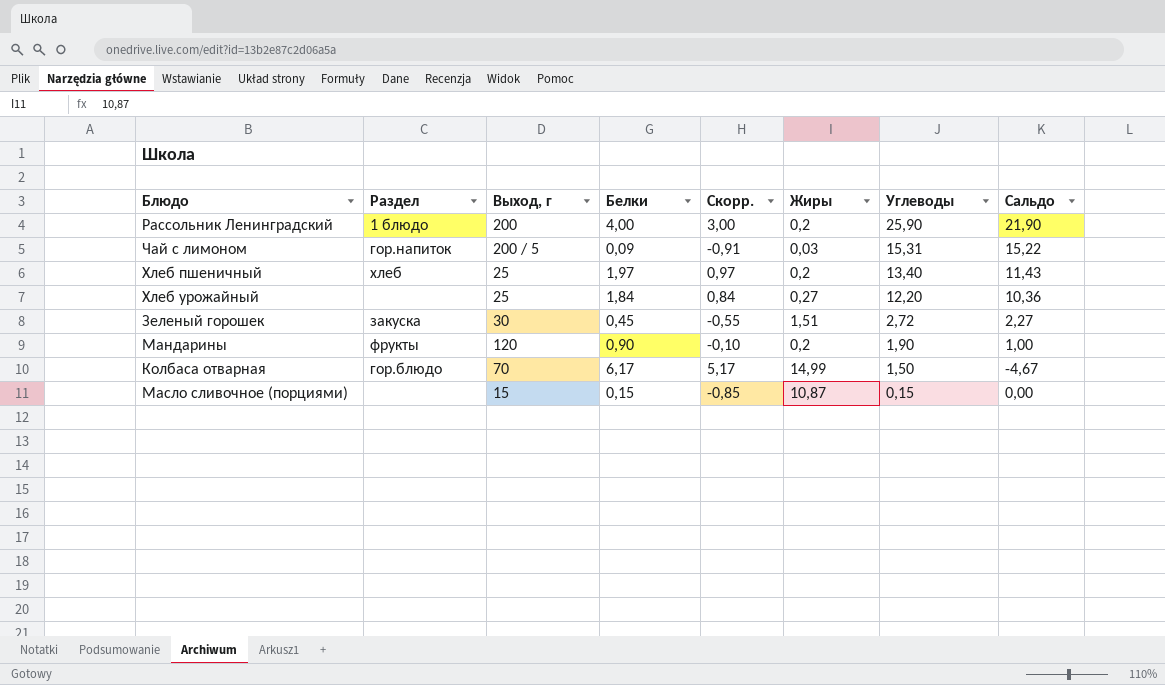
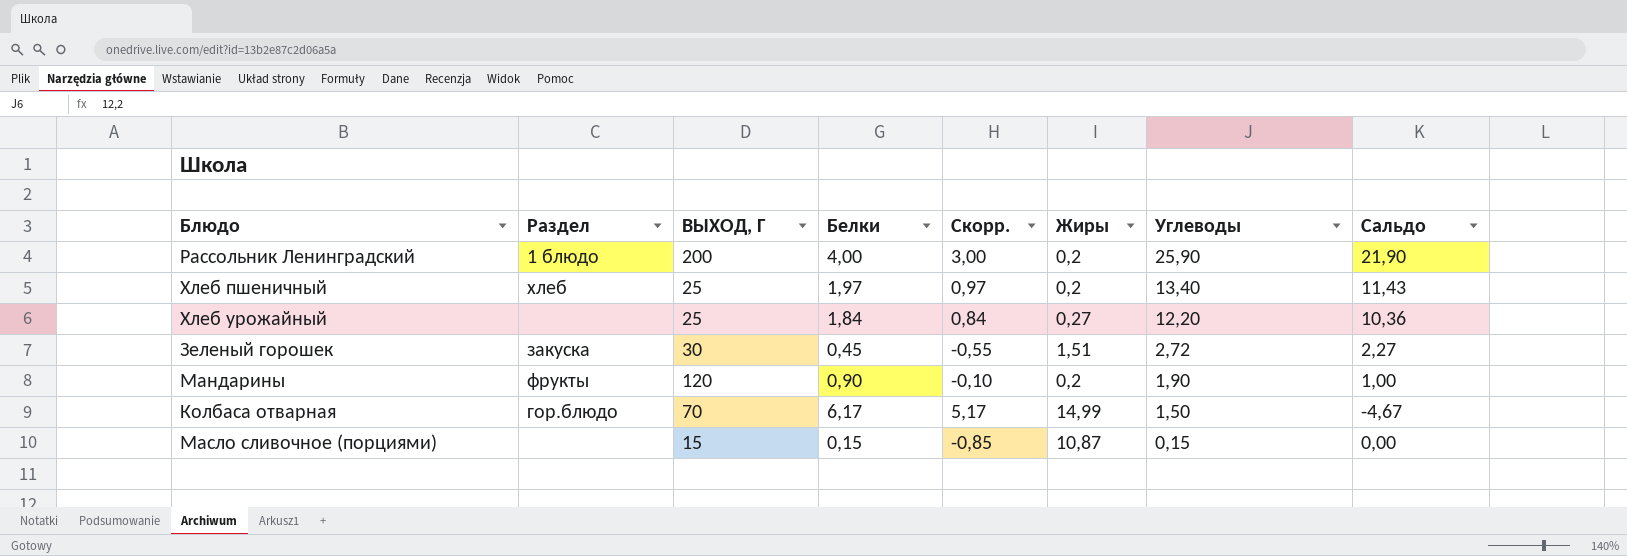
column name: Выход, г -> ВЫХОД, Г
row Чай с лимоном: гор.напиток | 200 / 5 | 0,09 | -0,91 | 0,03 | 15,31 | 15,22 -> none

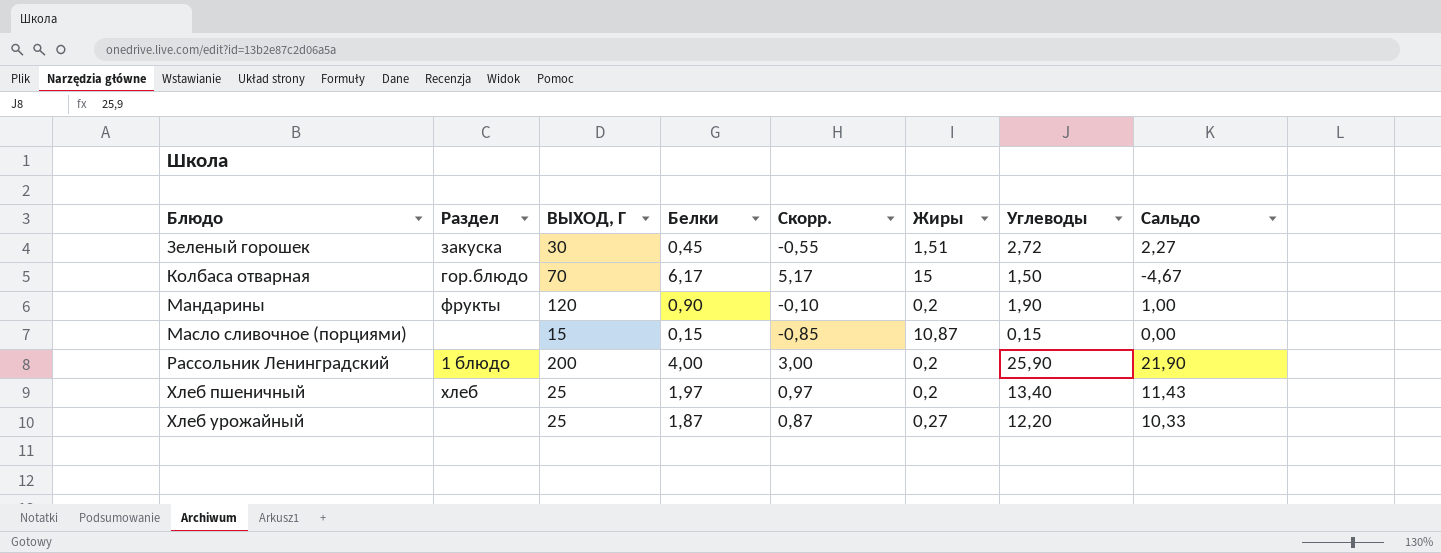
row order: Углеводы descending -> Блюдо ascending
Колбаса отварная | Жиры: 14,99 -> 15
Хлеб урожайный | Белки: 1,84 -> 1,87
Хлеб урожайный | Скорр.: 0,84 -> 0,87
Хлеб урожайный | Сальдо: 10,36 -> 10,33

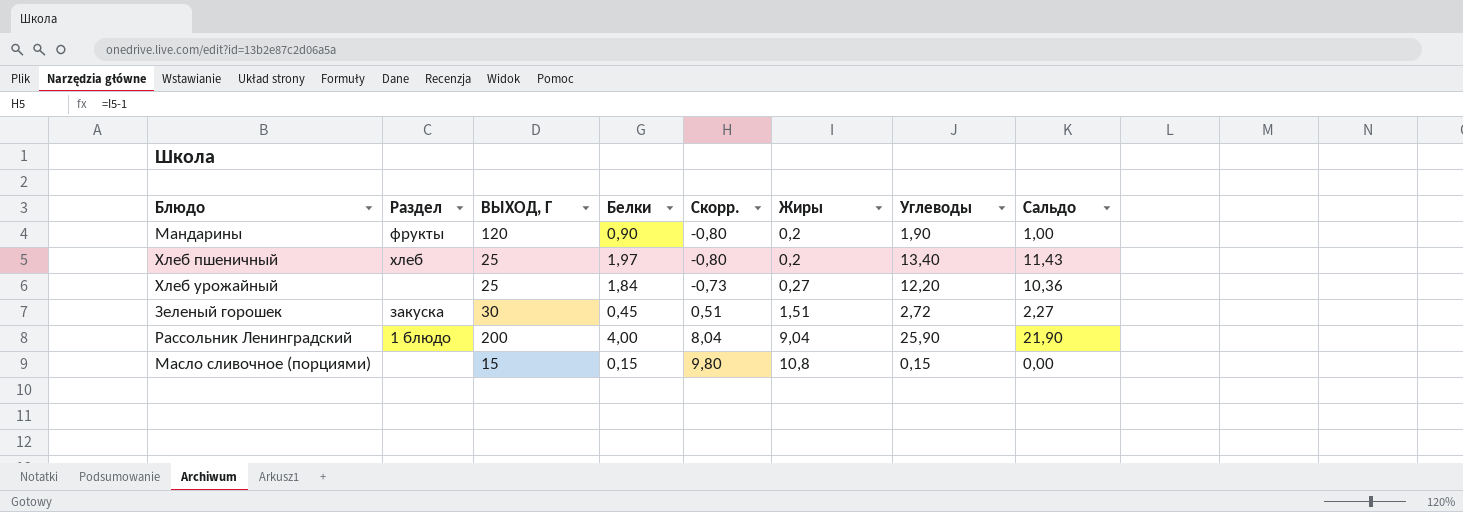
row order: Блюдо ascending -> Скорр. ascending
column Скорр. | formula: [Белки] - 1 -> [Жиры] - 1
row Колбаса отварная: гор.блюдо | 70 | 6,17 | 5,17 | 15 | 1,50 | -4,67 -> none
Хлеб урожайный | Белки: 1,87 -> 1,84
Хлеб урожайный | Сальдо: 10,33 -> 10,36
Рассольник Ленинградский | Жиры: 0,2 -> 9,04
Масло сливочное (порциями) | Жиры: 10,87 -> 10,8

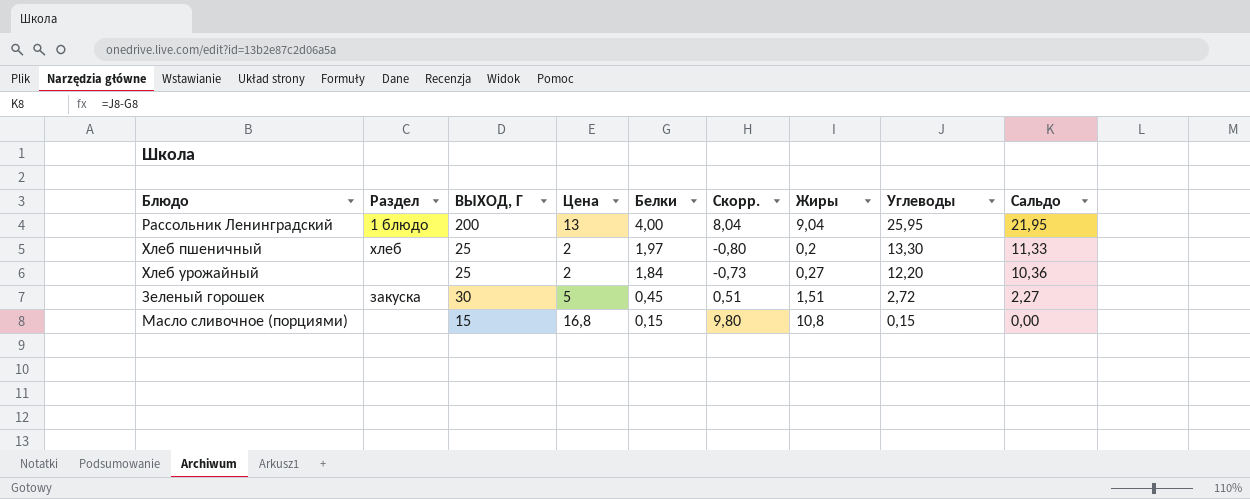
row order: Скорр. ascending -> Белки descending
column Цена | position: none -> 4
row Мандарины: фрукты | 120 | 0,90 | -0,80 | 0,2 | 1,90 | 1,00 -> none
Рассольник Ленинградский | Углеводы: 25,90 -> 25,95
Рассольник Ленинградский | Сальдо: 21,90 -> 21,95
Хлеб пшеничный | Углеводы: 13,40 -> 13,30
Хлеб пшеничный | Сальдо: 11,43 -> 11,33

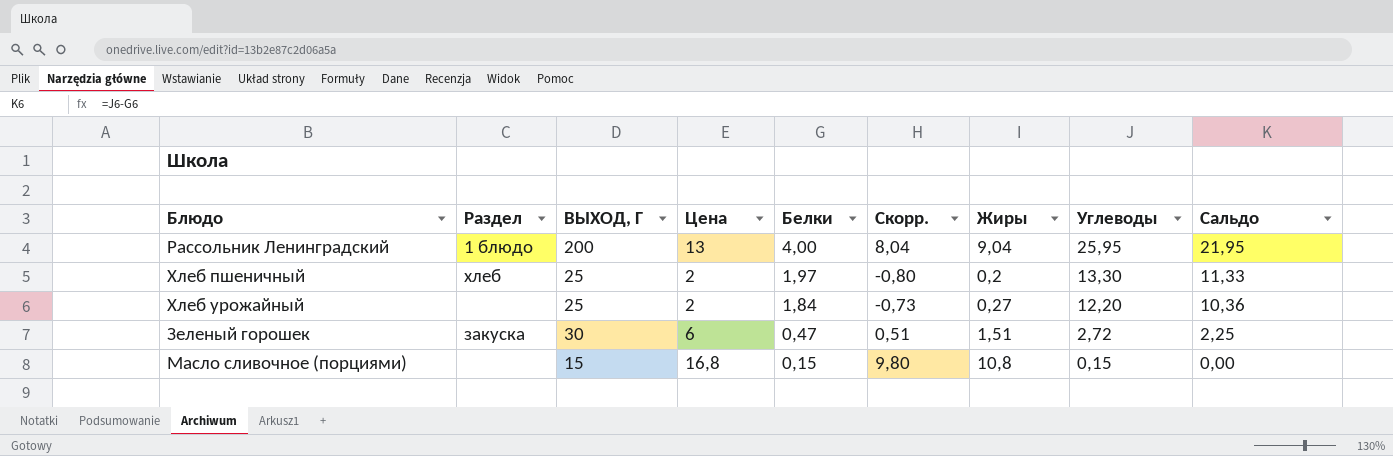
Зеленый горошек | Цена: 5 -> 6
Зеленый горошек | Белки: 0,45 -> 0,47
Зеленый горошек | Сальдо: 2,27 -> 2,25

